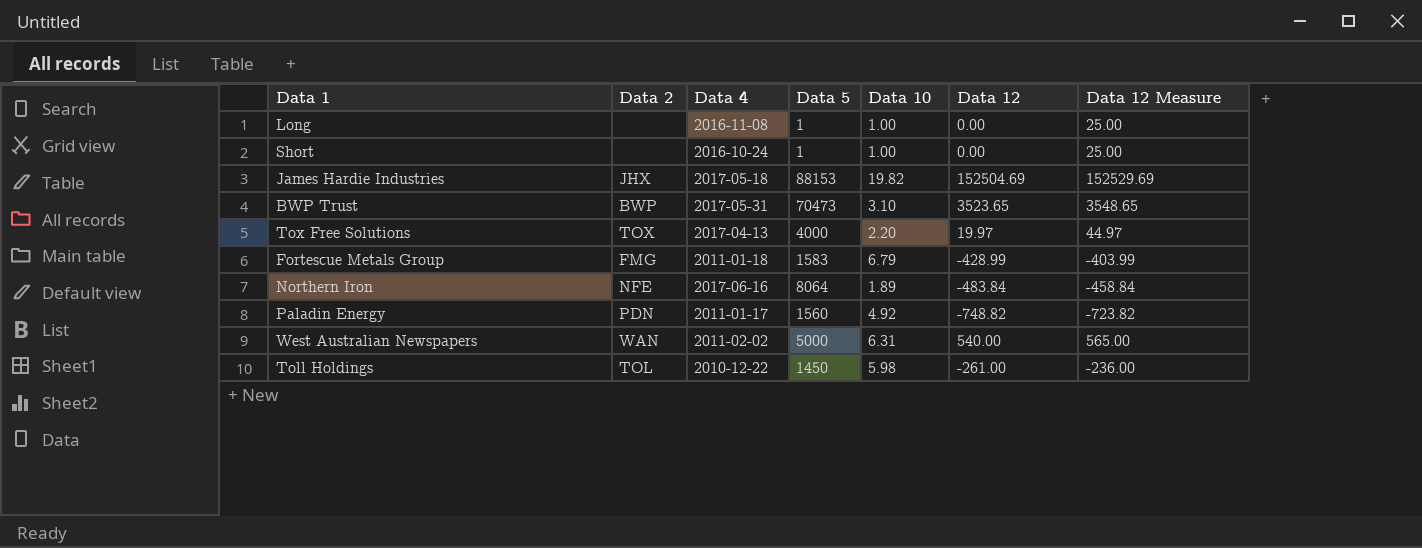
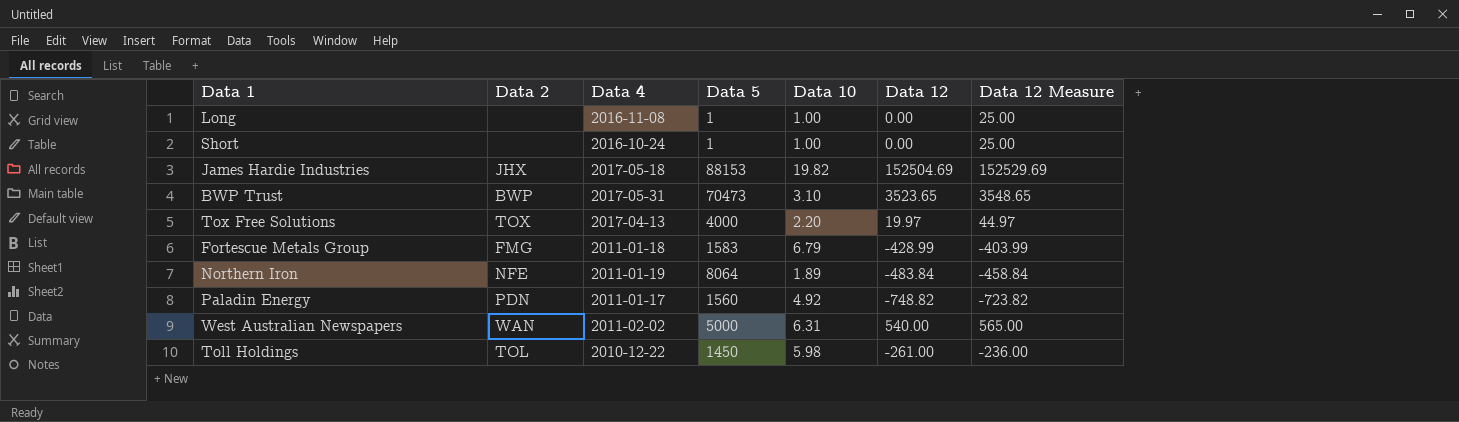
Northern Iron | Data 4: 2017-06-16 -> 2011-01-19

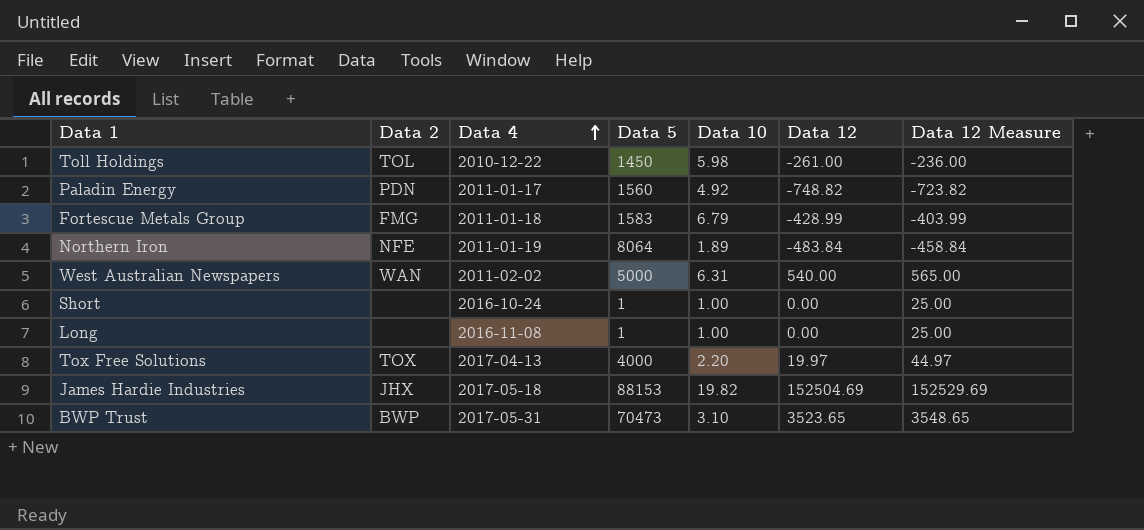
row order: none -> Data 4 ascending

